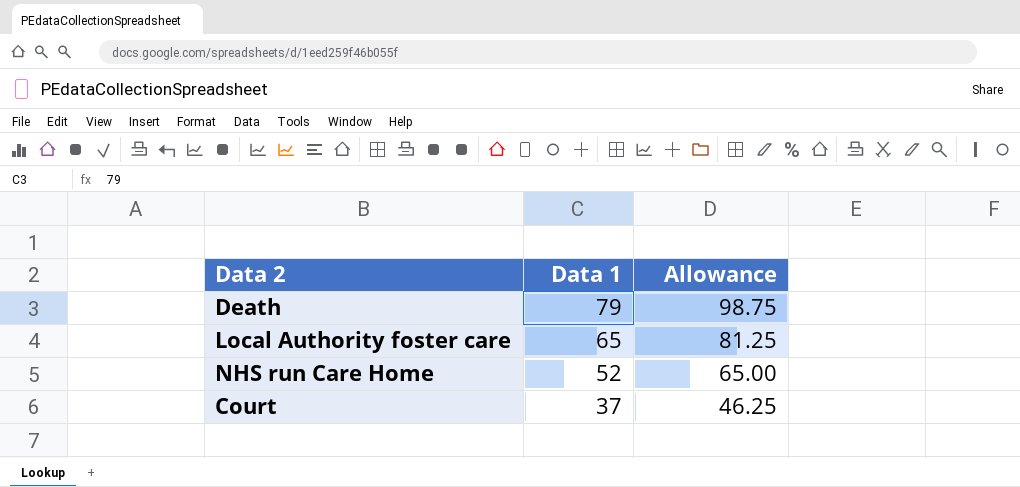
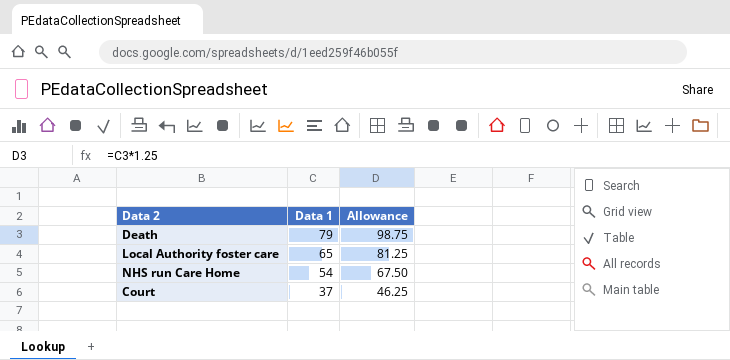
NHS run Care Home | Data 1: 52 -> 54
NHS run Care Home | Allowance: 65.00 -> 67.50

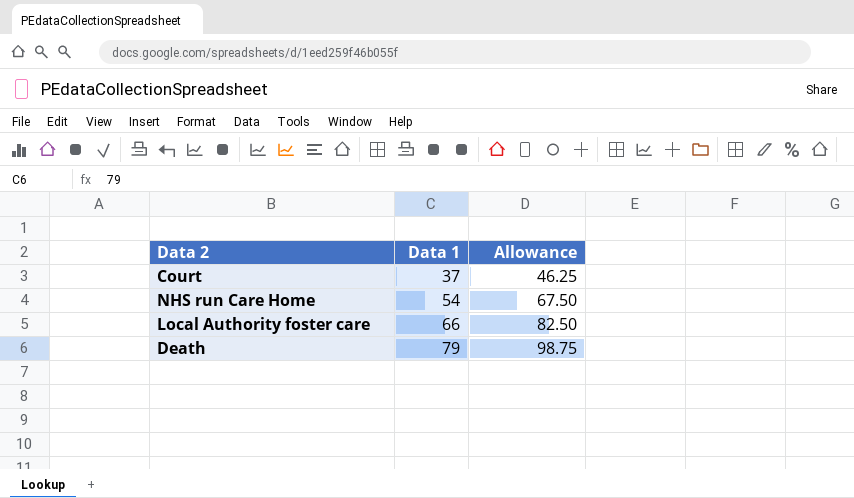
row order: Data 1 descending -> Data 1 ascending
Local Authority foster care | Data 1: 65 -> 66
Local Authority foster care | Allowance: 81.25 -> 82.50

